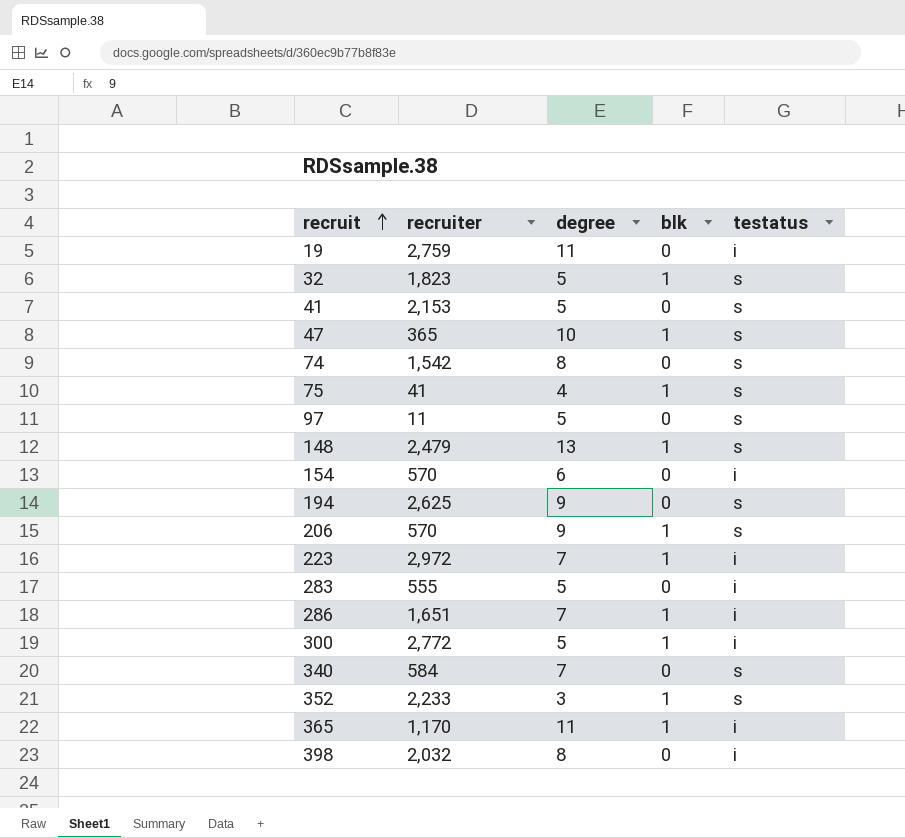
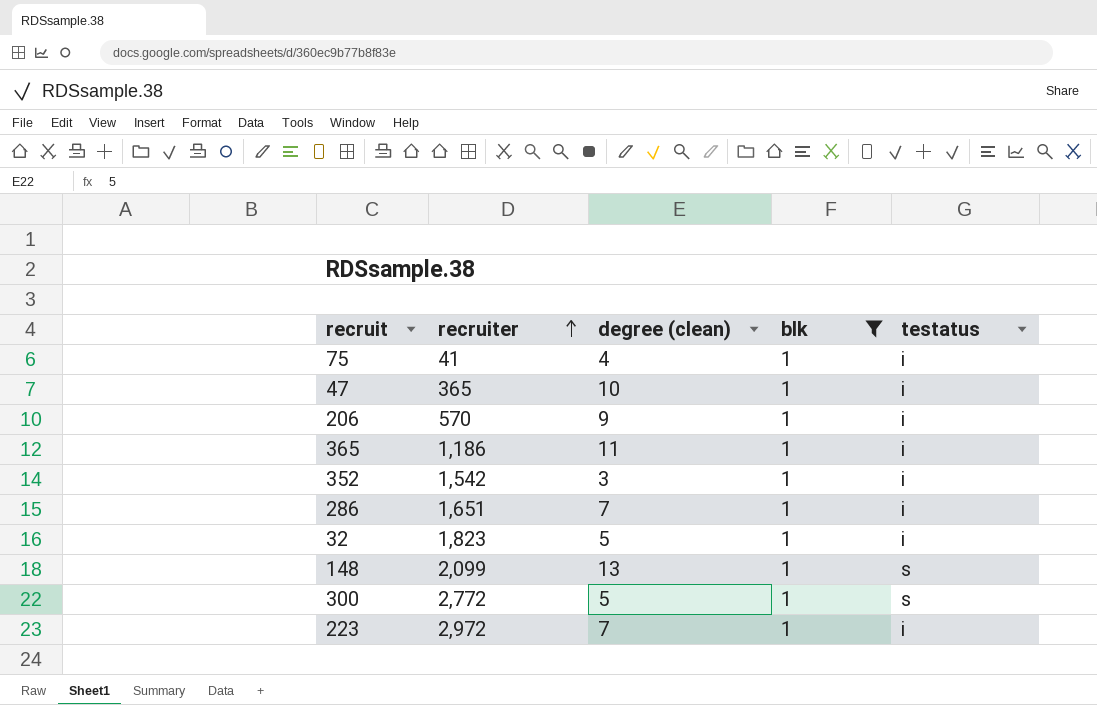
filter: none -> blk = 1
row order: recruit ascending -> recruiter ascending
column name: degree -> degree (clean)
75 | testatus: s -> i
47 | testatus: s -> i
206 | testatus: s -> i
365 | recruiter: 1,170 -> 1,186
352 | recruiter: 2,233 -> 1,542
352 | testatus: s -> i
32 | testatus: s -> i
148 | recruiter: 2,479 -> 2,099
300 | testatus: i -> s

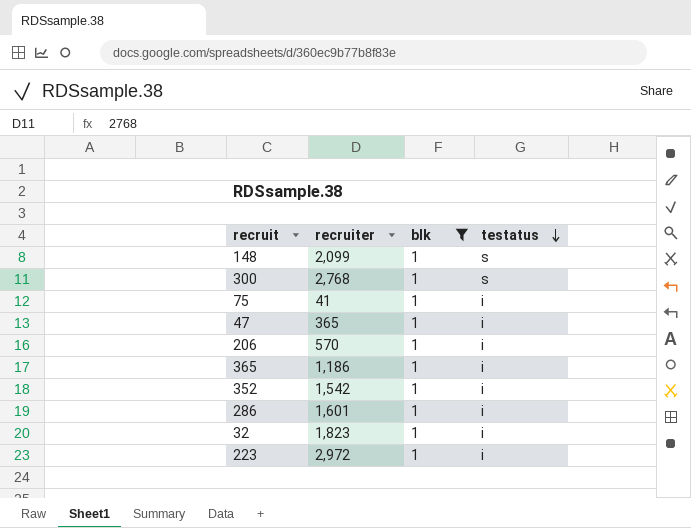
row order: recruiter ascending -> testatus descending
column degree (clean) | position: 3 -> none
300 | recruiter: 2,772 -> 2,768
286 | recruiter: 1,651 -> 1,601

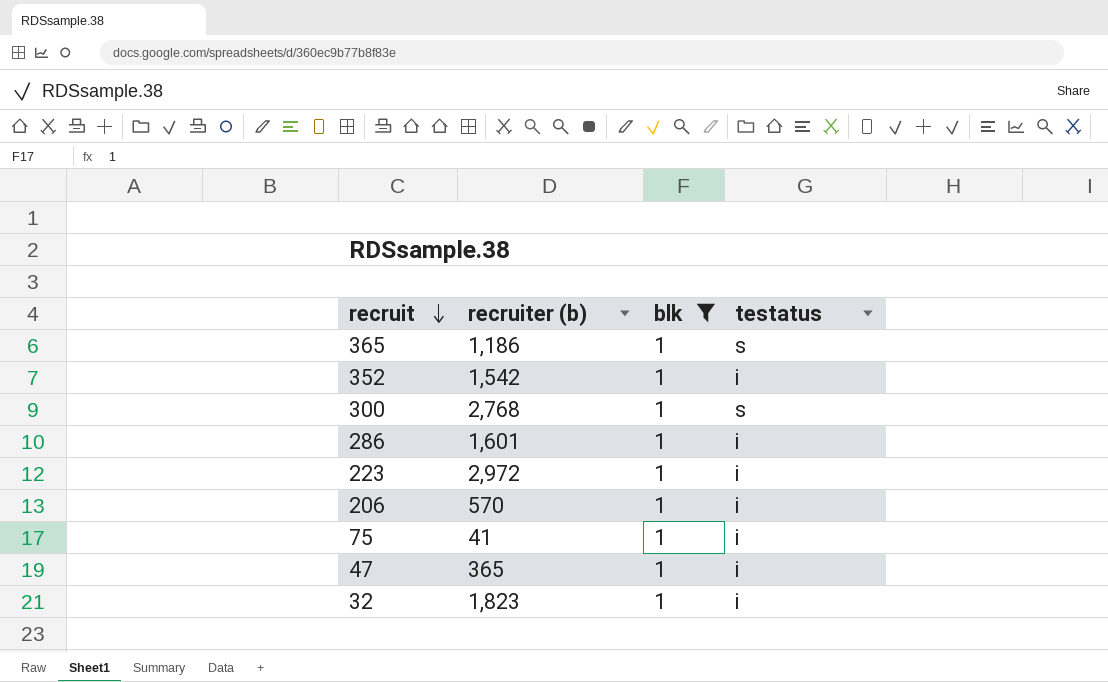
row order: testatus descending -> recruit descending
column name: recruiter -> recruiter (b)
row 148: 2,099 | 1 | s -> none
365 | testatus: i -> s

